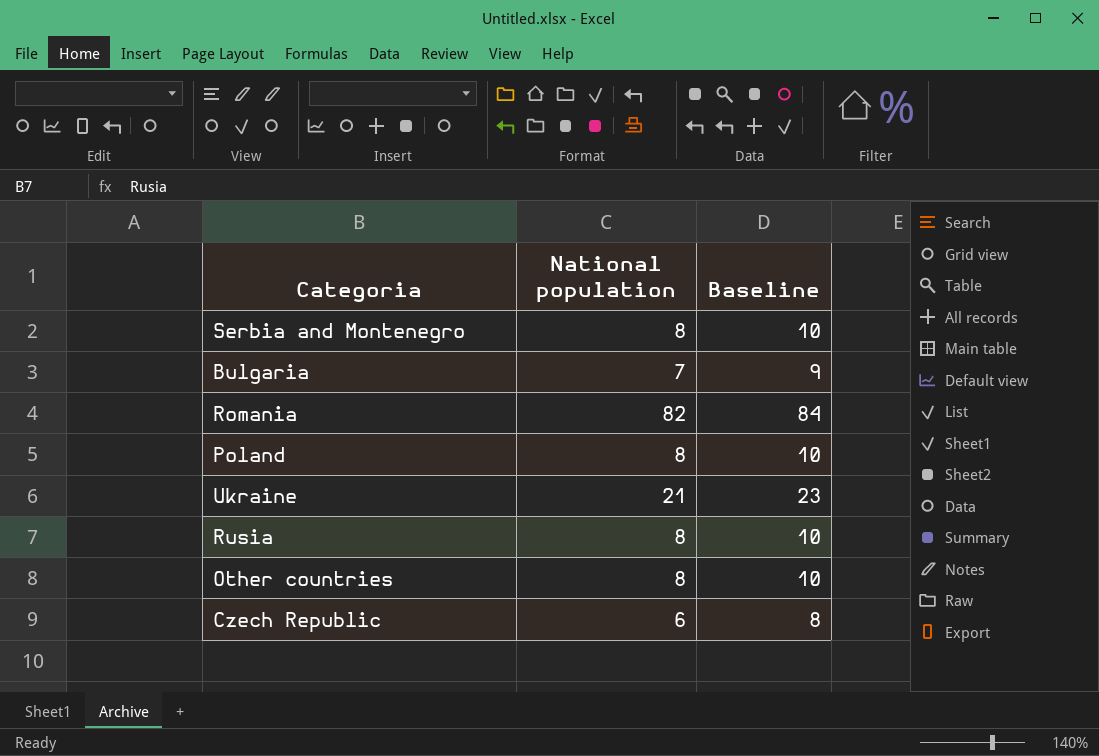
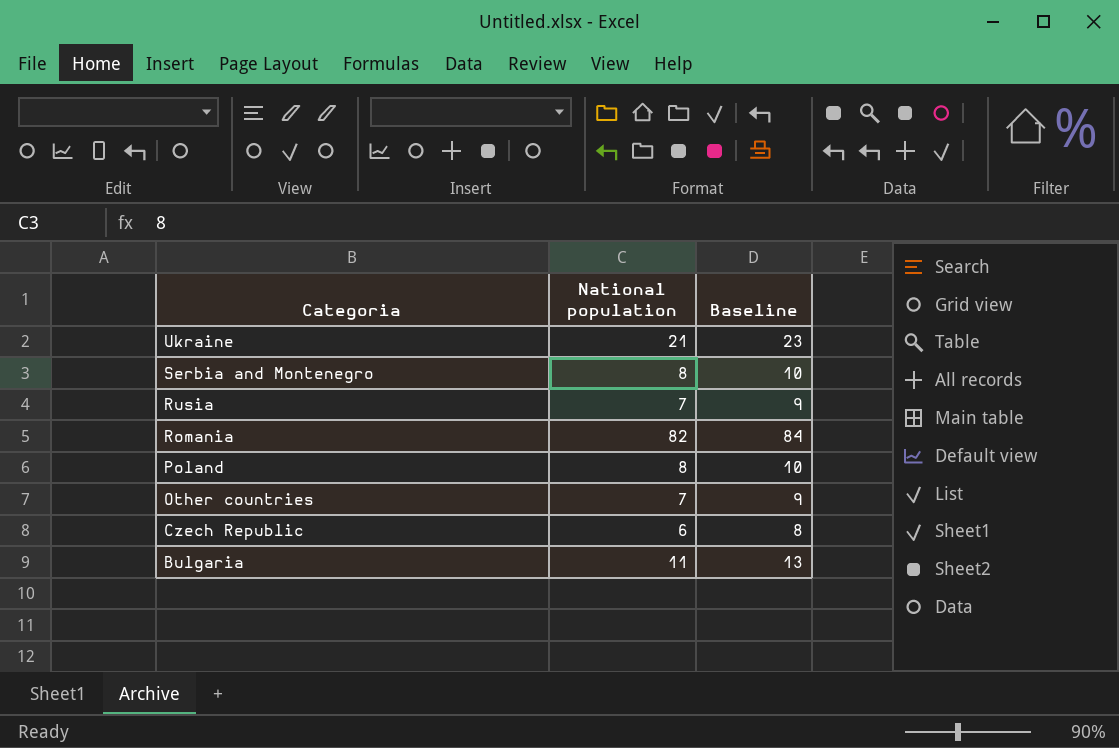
row order: none -> Categoria descending
Rusia | National population: 8 -> 7
Rusia | Baseline: 10 -> 9
Other countries | National population: 8 -> 7
Other countries | Baseline: 10 -> 9
Bulgaria | National population: 7 -> 11
Bulgaria | Baseline: 9 -> 13

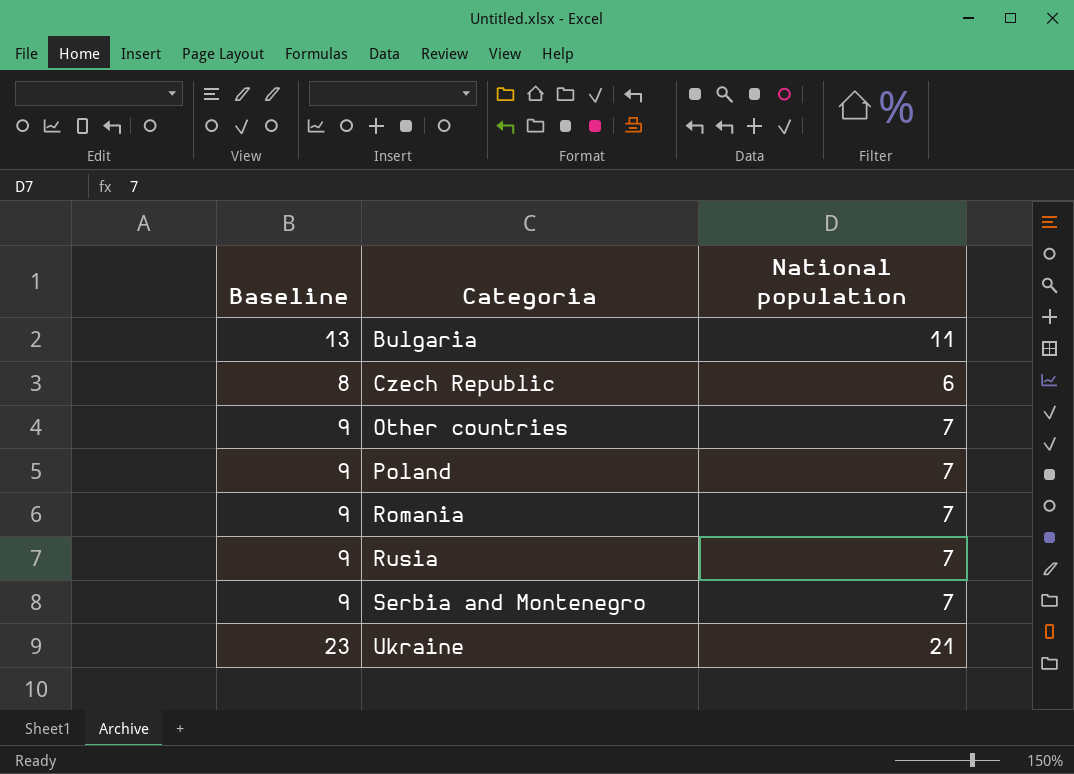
row order: Categoria descending -> Categoria ascending
column Baseline | position: 3 -> 1
Poland | Baseline: 10 -> 9
Poland | National population: 8 -> 7
Romania | Baseline: 84 -> 9
Romania | National population: 82 -> 7
Serbia and Montenegro | Baseline: 10 -> 9
Serbia and Montenegro | National population: 8 -> 7

